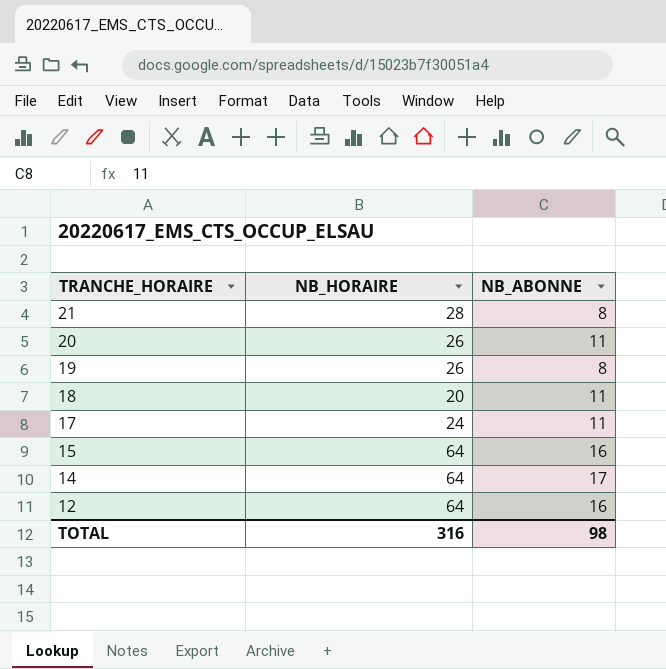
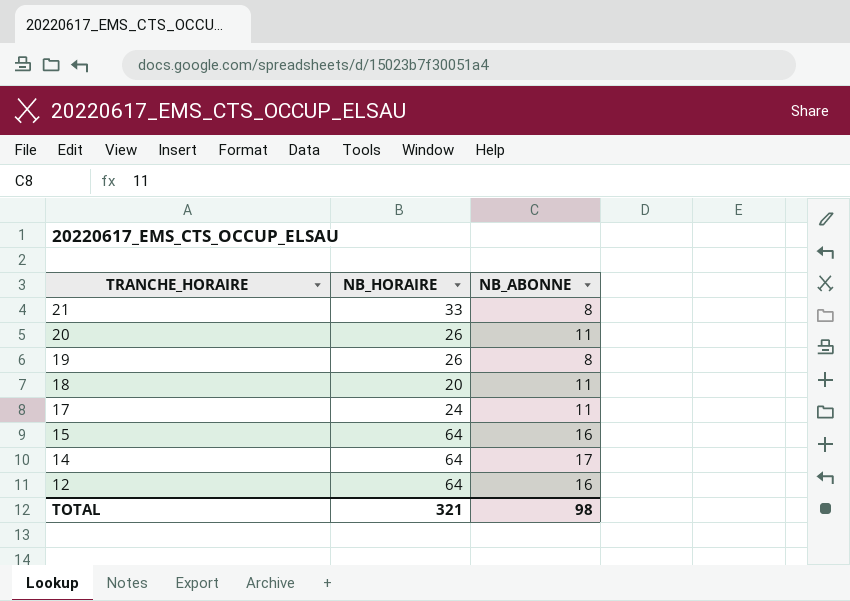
21 | NB_HORAIRE: 28 -> 33
TOTAL | NB_HORAIRE: 316 -> 321

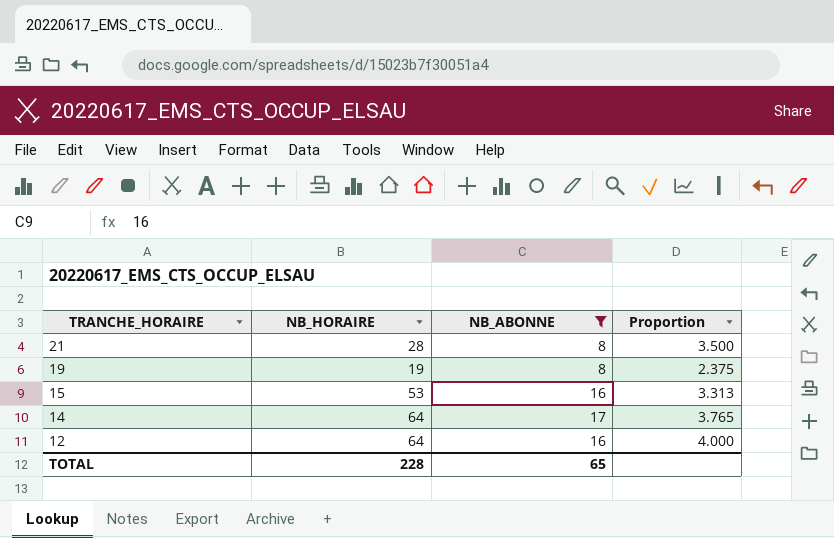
filter: none -> NB_ABONNE != 11
column Proportion | formula: none -> [NB_HORAIRE] / [NB_ABONNE]
21 | NB_HORAIRE: 33 -> 28
19 | NB_HORAIRE: 26 -> 19
15 | NB_HORAIRE: 64 -> 53
TOTAL | NB_HORAIRE: 321 -> 228
TOTAL | NB_ABONNE: 98 -> 65

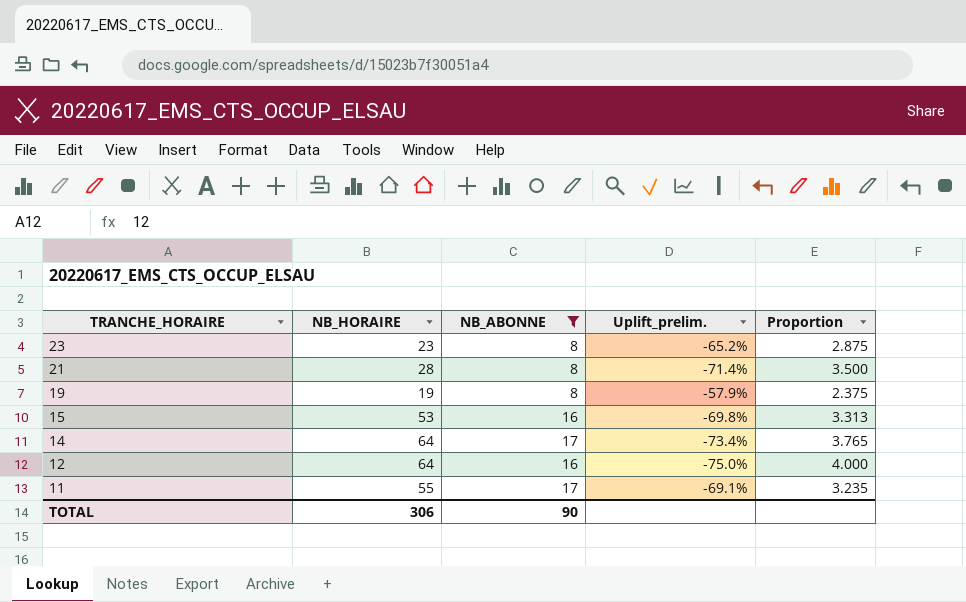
column Uplift_prelim. | formula: none -> ([NB_ABONNE] - [NB_HORAIRE]) / [NB_HORAIRE]
row 23: none -> 23 | 8 | -65.2% | 2.875
row 11: none -> 55 | 17 | -69.1% | 3.235
TOTAL | NB_HORAIRE: 228 -> 306
TOTAL | NB_ABONNE: 65 -> 90

